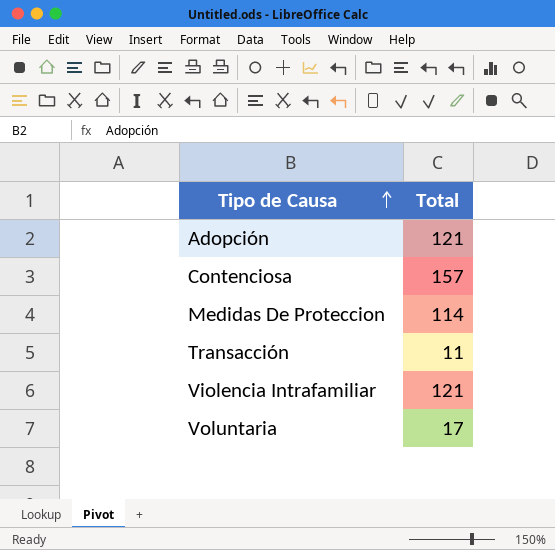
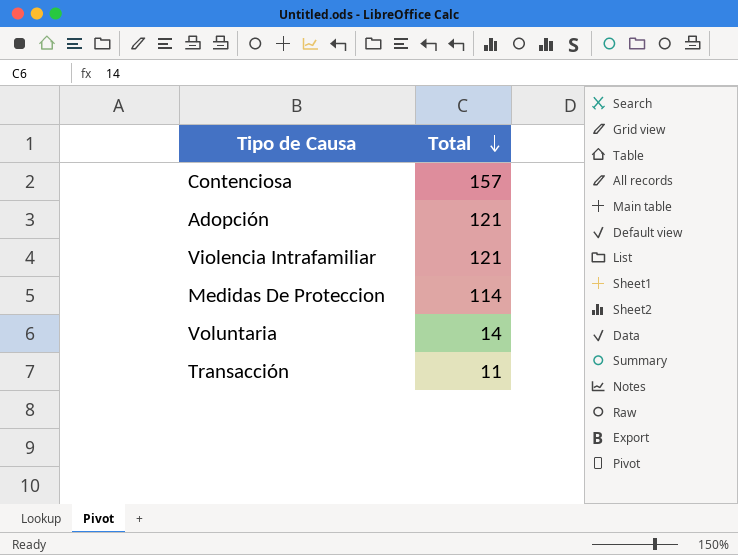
row order: Tipo de Causa ascending -> Total descending
Voluntaria | Total: 17 -> 14

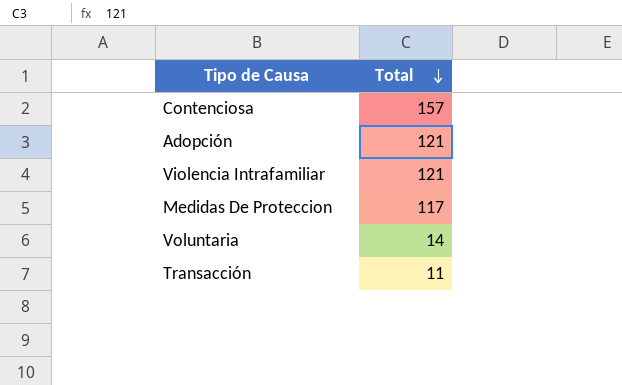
Medidas De Proteccion | Total: 114 -> 117

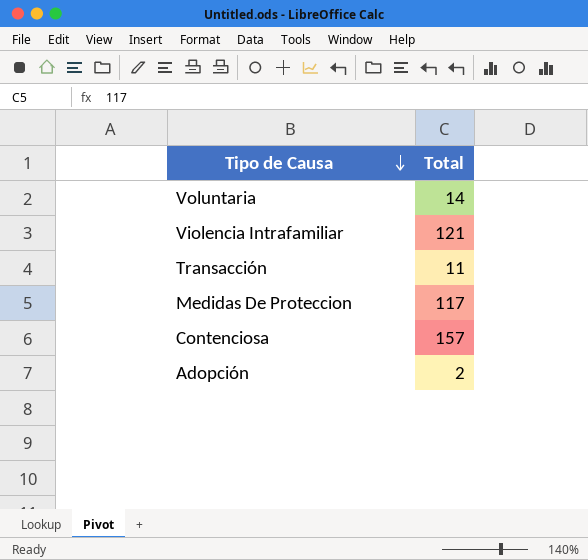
row order: Total descending -> Tipo de Causa descending
Adopción | Total: 121 -> 2

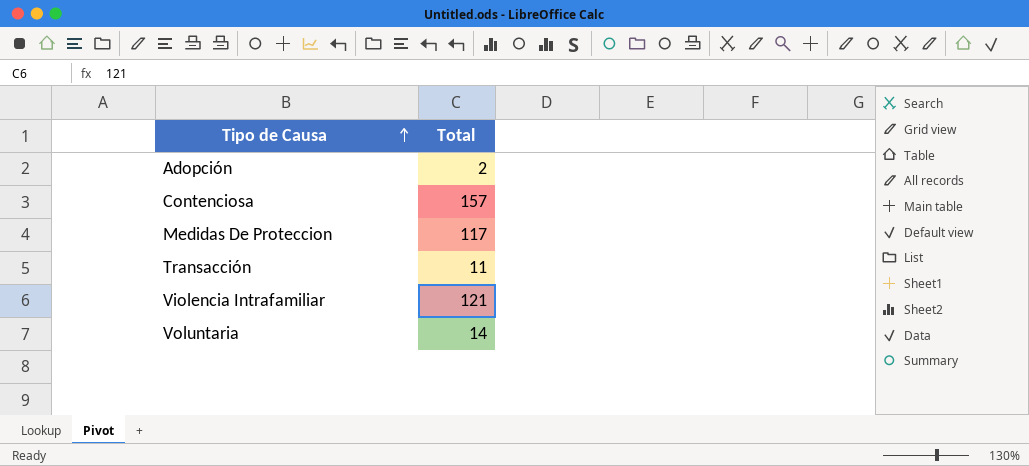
row order: Tipo de Causa descending -> Tipo de Causa ascending

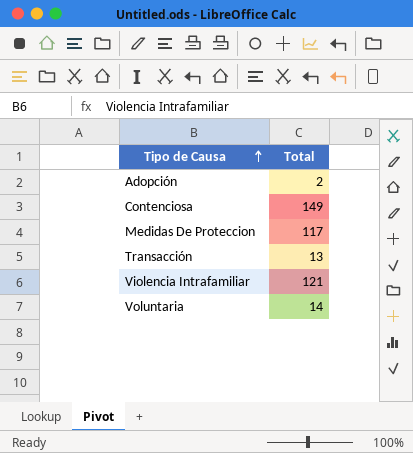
Contenciosa | Total: 157 -> 149
Transacción | Total: 11 -> 13

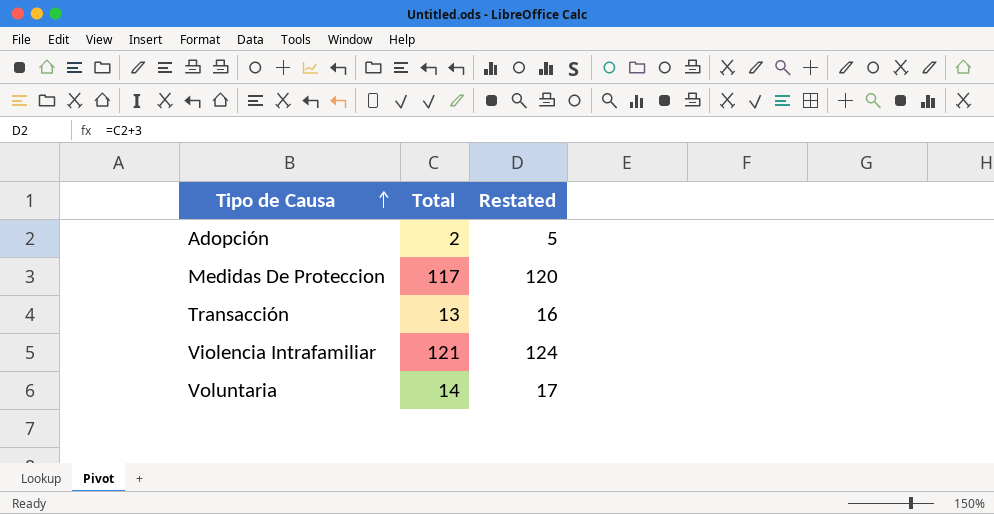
column Restated | formula: none -> [Total] + 3
row Contenciosa: 149 -> none

